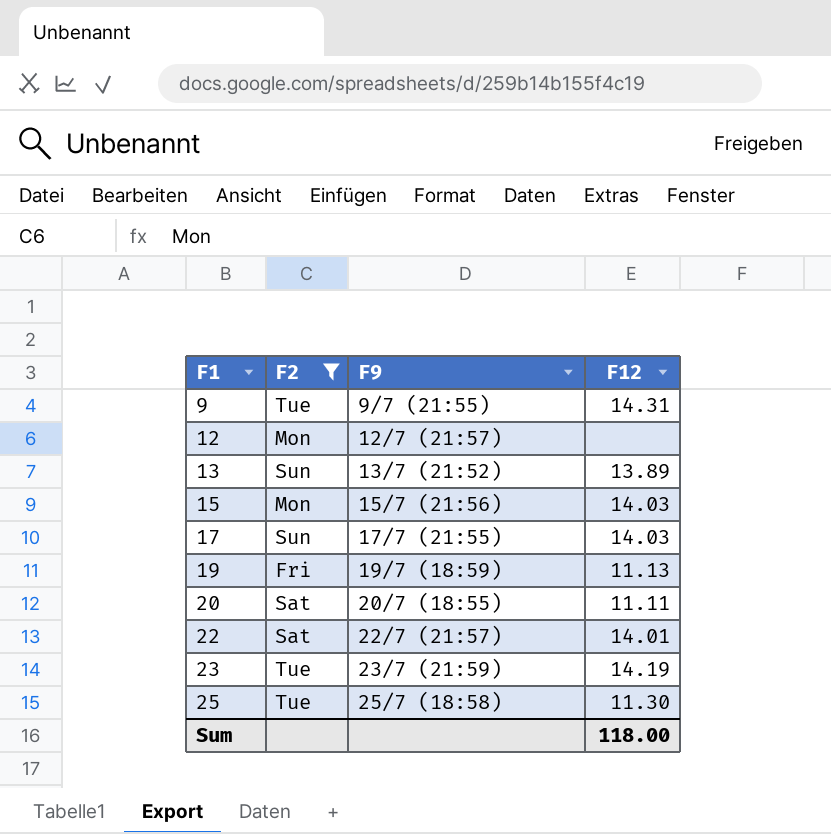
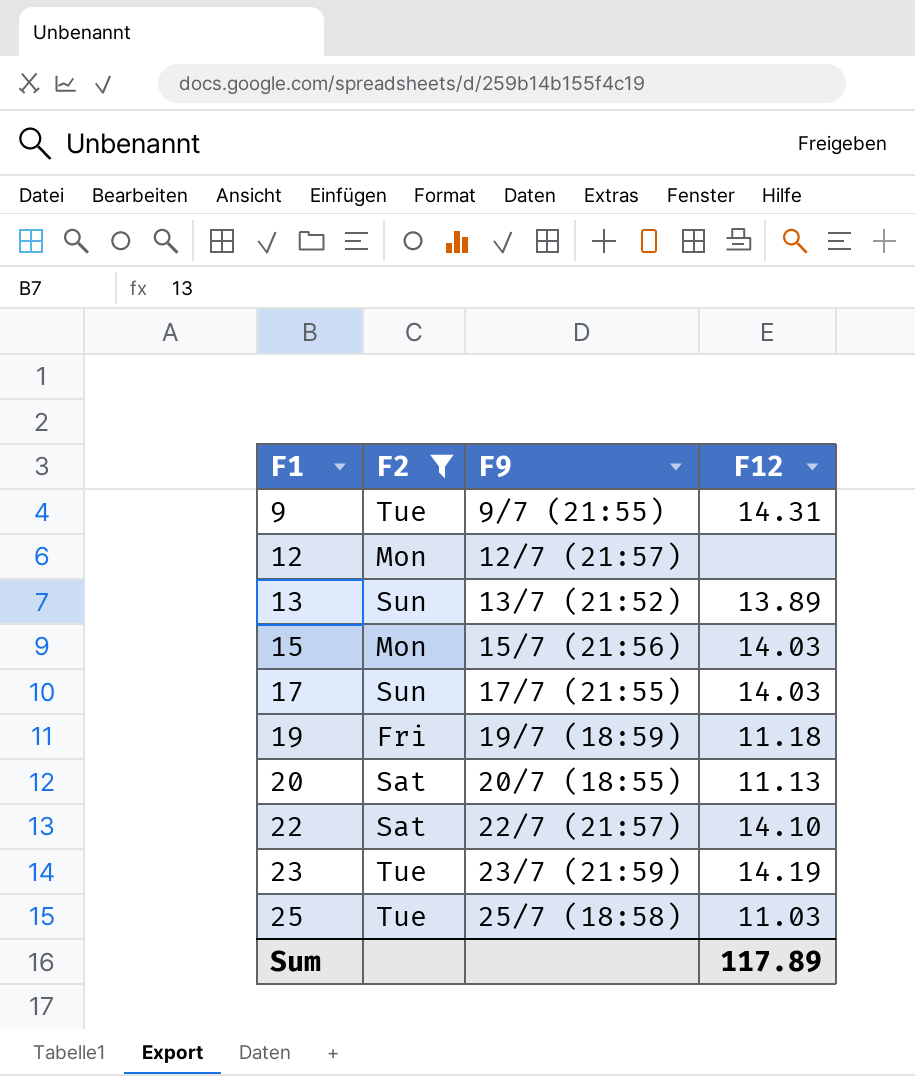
19 | F12: 11.13 -> 11.18
20 | F12: 11.11 -> 11.13
22 | F12: 14.01 -> 14.10
25 | F12: 11.30 -> 11.03
Sum | F12: 118.00 -> 117.89

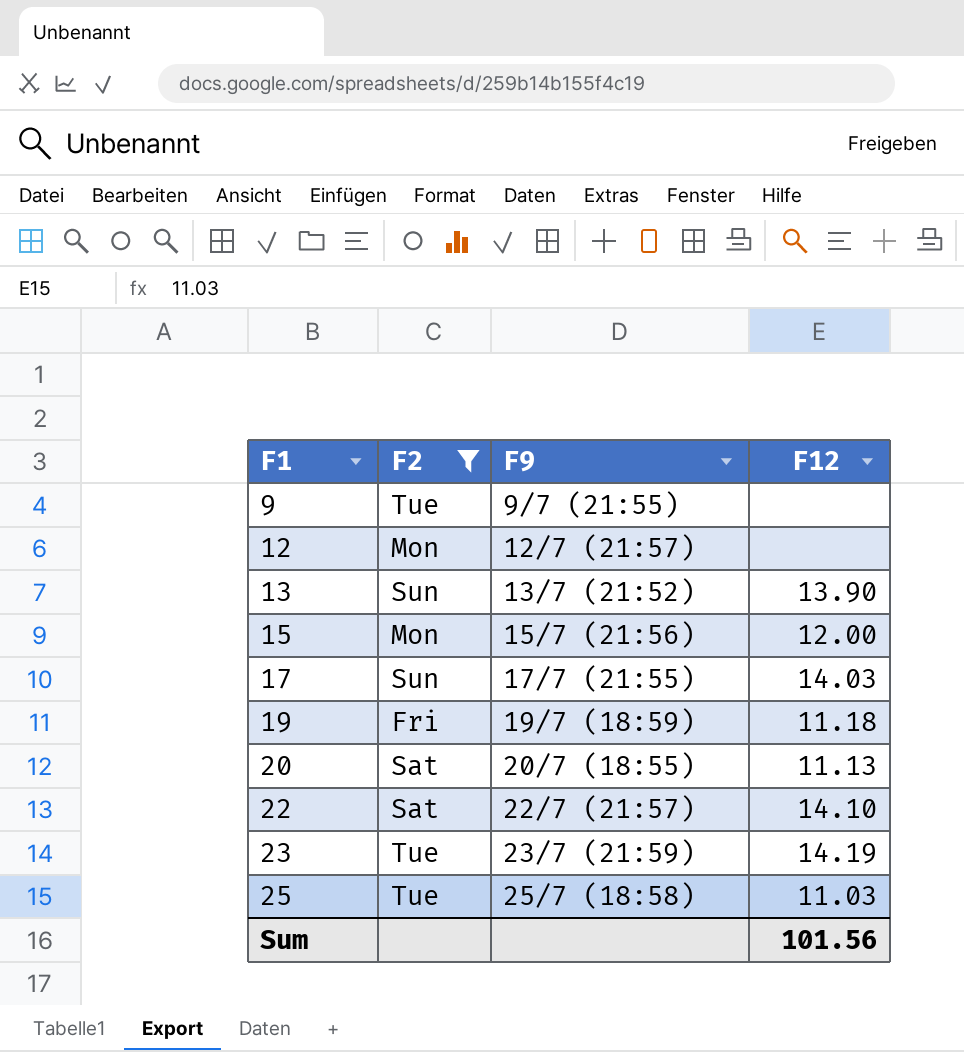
9 | F12: 14.31 -> none
13 | F12: 13.89 -> 13.90
15 | F12: 14.03 -> 12.00
Sum | F12: 117.89 -> 101.56

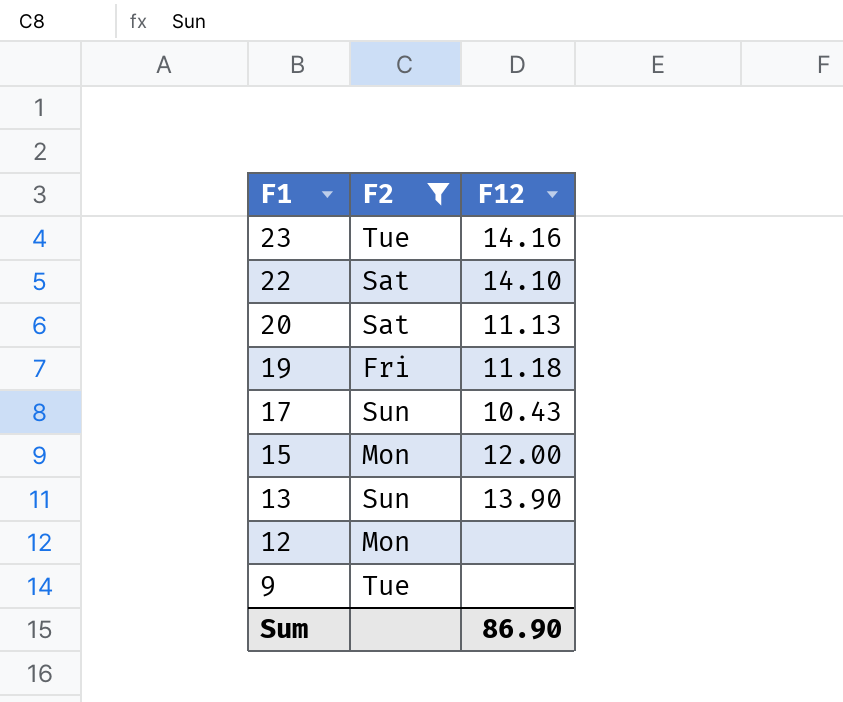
row order: F1 ascending -> F1 descending
column F9 | position: 3 -> none
row 25: Tue | 25/7 (18:58) | 11.03 -> none
23 | F12: 14.19 -> 14.16
17 | F12: 14.03 -> 10.43
Sum | F12: 101.56 -> 86.90

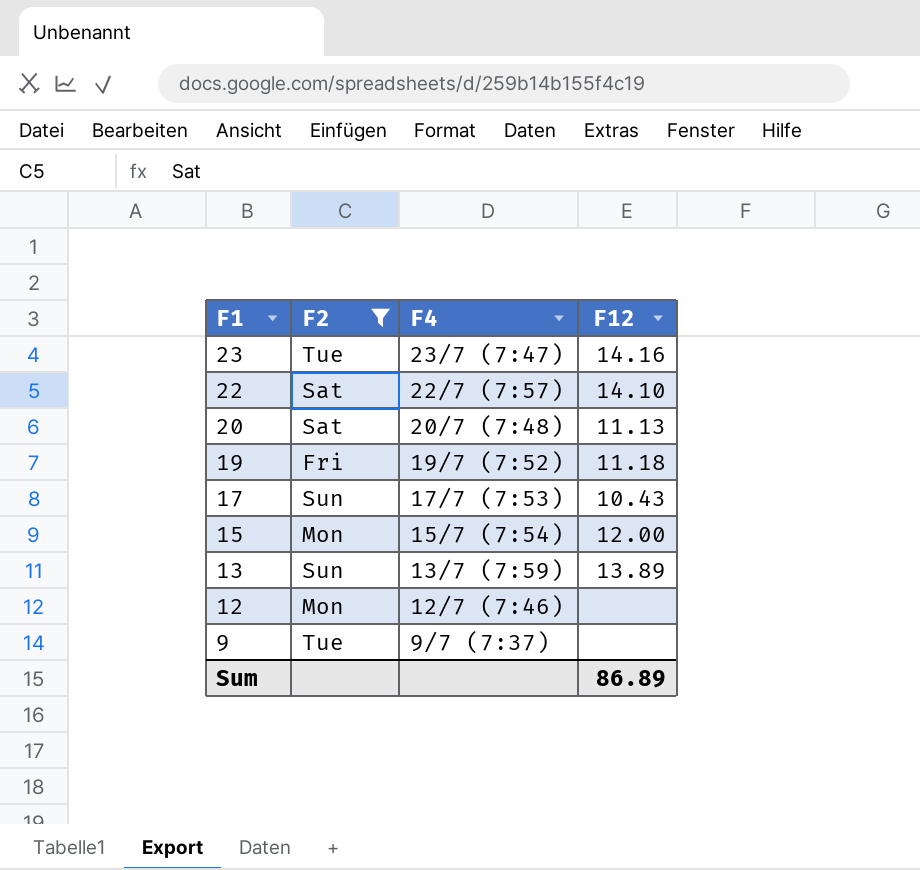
column F4 | position: none -> 3
13 | F12: 13.90 -> 13.89
Sum | F12: 86.90 -> 86.89

